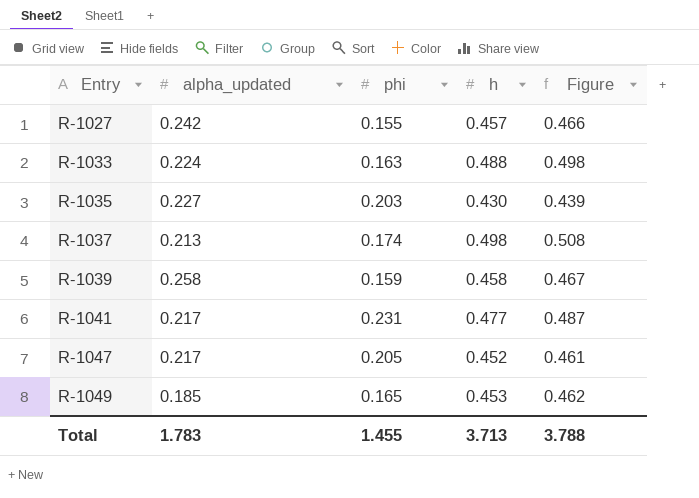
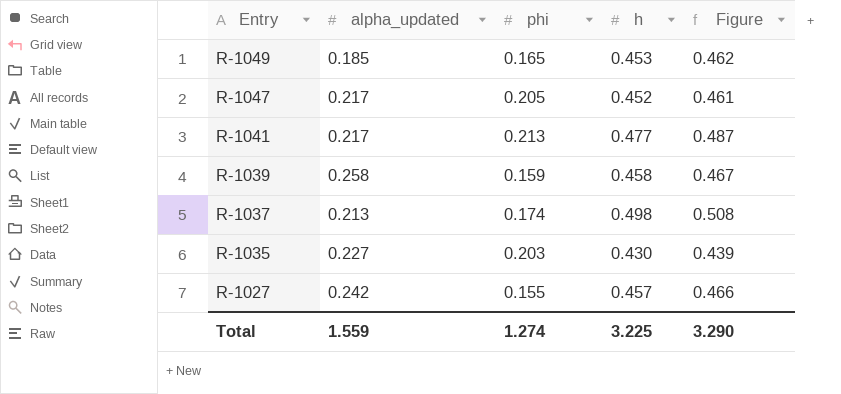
row order: Entry ascending -> Entry descending
row R-1033: 0.224 | 0.163 | 0.488 | 0.498 -> none
R-1041 | phi: 0.231 -> 0.213
Total | alpha_updated: 1.783 -> 1.559
Total | phi: 1.455 -> 1.274
Total | h: 3.713 -> 3.225
Total | Figure: 3.788 -> 3.290

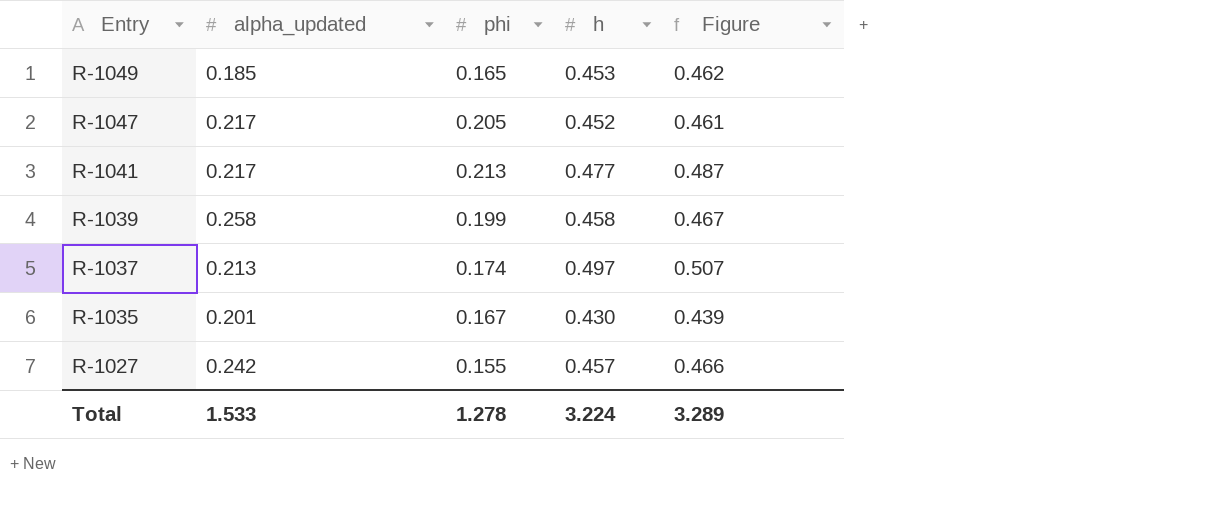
R-1039 | phi: 0.159 -> 0.199
R-1037 | h: 0.498 -> 0.497
R-1037 | Figure: 0.508 -> 0.507
R-1035 | alpha_updated: 0.227 -> 0.201
R-1035 | phi: 0.203 -> 0.167
Total | alpha_updated: 1.559 -> 1.533
Total | phi: 1.274 -> 1.278
Total | h: 3.225 -> 3.224
Total | Figure: 3.290 -> 3.289

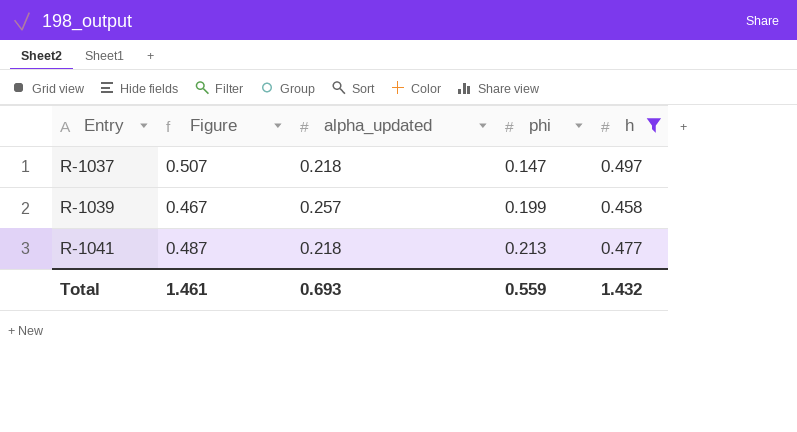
filter: none -> h >= 0.458
row order: Entry descending -> Entry ascending
column Figure | position: 5 -> 2
R-1037 | alpha_updated: 0.213 -> 0.218
R-1037 | phi: 0.174 -> 0.147
R-1039 | alpha_updated: 0.258 -> 0.257
R-1041 | alpha_updated: 0.217 -> 0.218
Total | Figure: 3.289 -> 1.461
Total | alpha_updated: 1.533 -> 0.693
Total | phi: 1.278 -> 0.559
Total | h: 3.224 -> 1.432

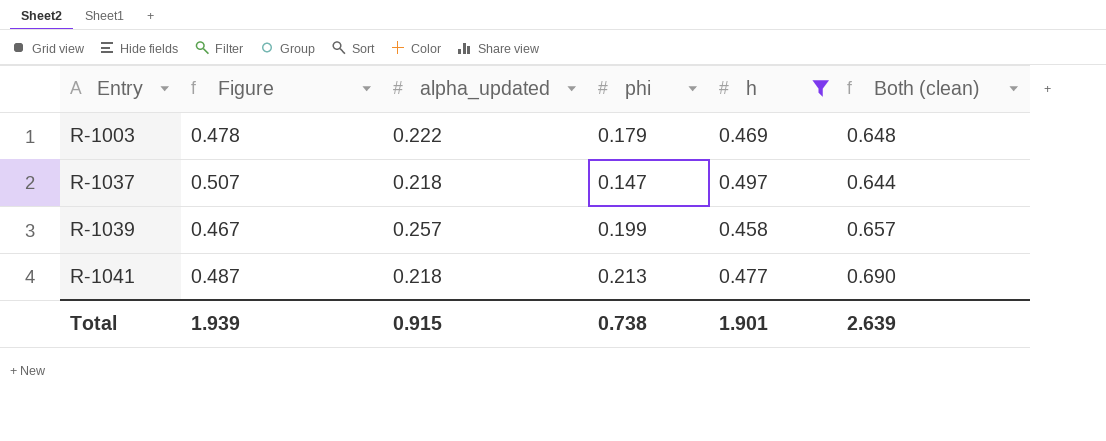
column Both (clean) | formula: none -> [phi] + [h]
row R-1003: none -> 0.478 | 0.222 | 0.179 | 0.469 | 0.648
Total | Figure: 1.461 -> 1.939
Total | alpha_updated: 0.693 -> 0.915
Total | phi: 0.559 -> 0.738
Total | h: 1.432 -> 1.901

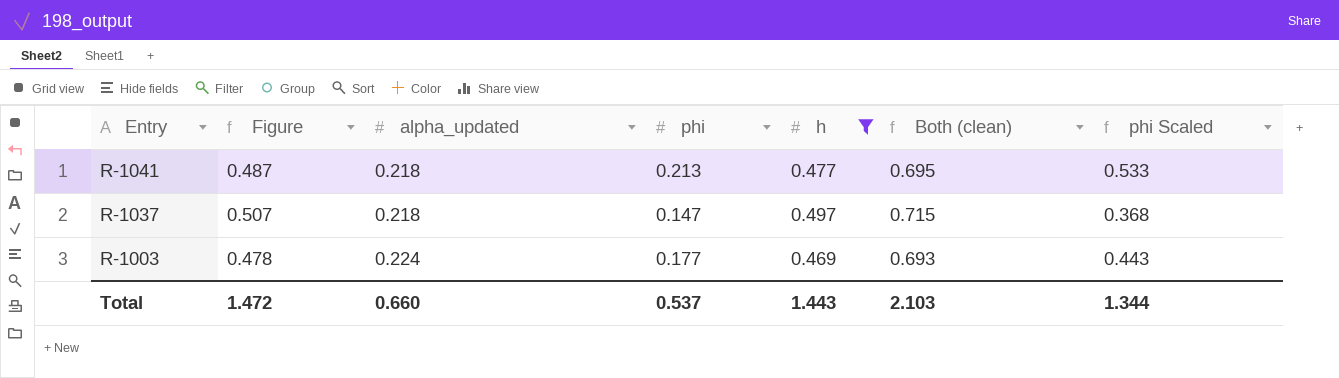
row order: Entry ascending -> Entry descending
column Both (clean) | formula: [phi] + [h] -> [alpha_updated] + [h]
column phi Scaled | formula: none -> [phi] * 2.5
row R-1039: 0.467 | 0.257 | 0.199 | 0.458 | 0.657 -> none
R-1003 | alpha_updated: 0.222 -> 0.224
R-1003 | phi: 0.179 -> 0.177
Total | Figure: 1.939 -> 1.472
Total | alpha_updated: 0.915 -> 0.660
Total | phi: 0.738 -> 0.537
Total | h: 1.901 -> 1.443
Total | Both (clean): 2.639 -> 2.103

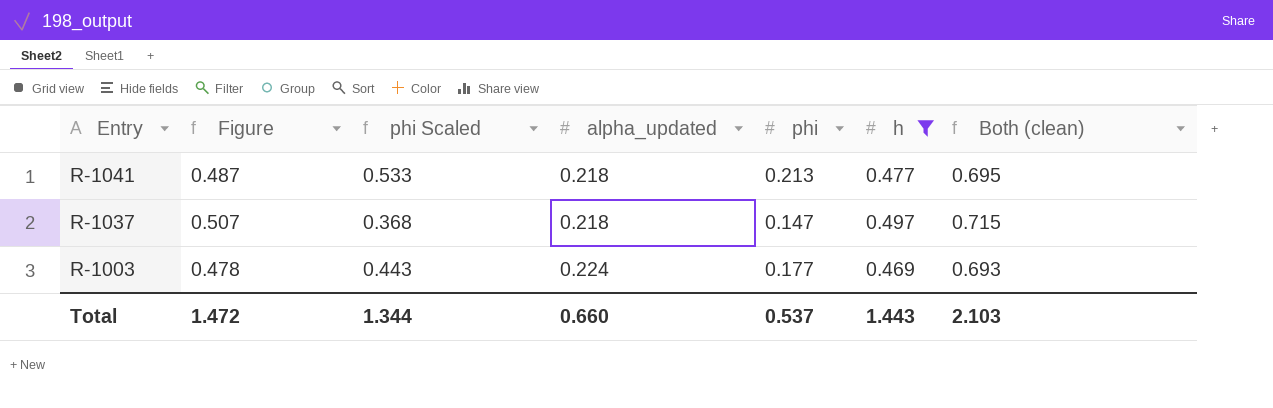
column phi Scaled | position: 7 -> 3

